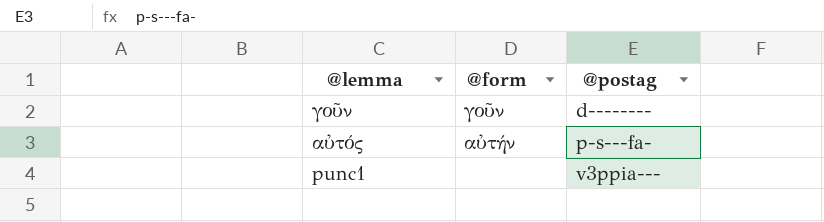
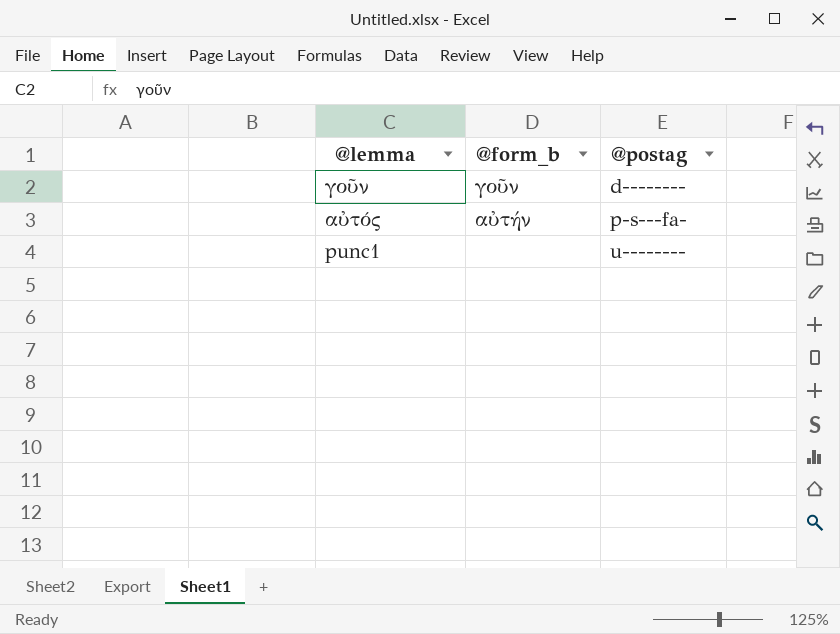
column name: @form -> @form_b
punc1 | @postag: v3ppia--- -> u--------

